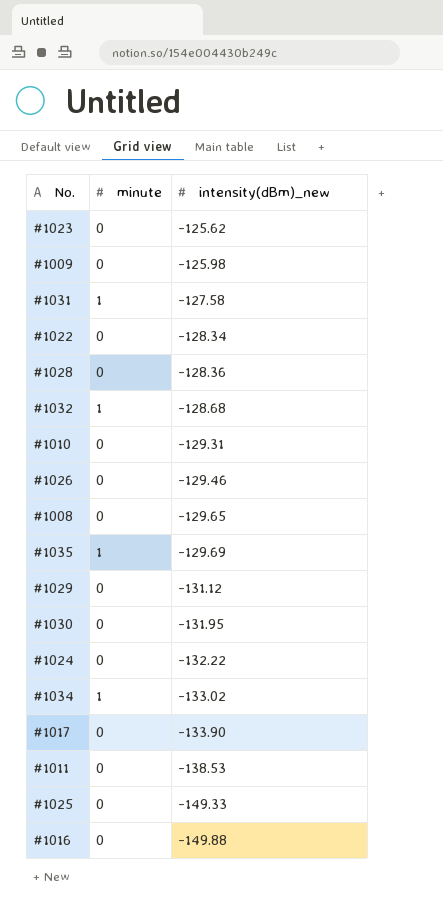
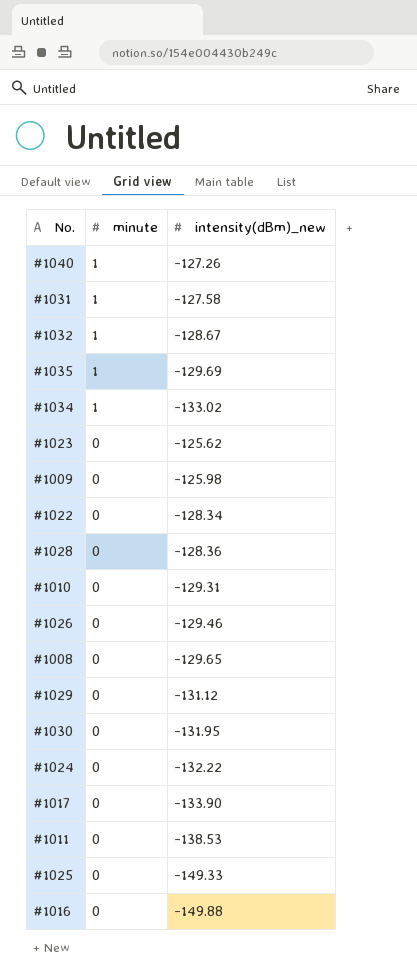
row order: intensity(dBm)_new descending -> minute descending
row #1040: none -> 1 | -127.26
#1032 | intensity(dBm)_new: -128.68 -> -128.67

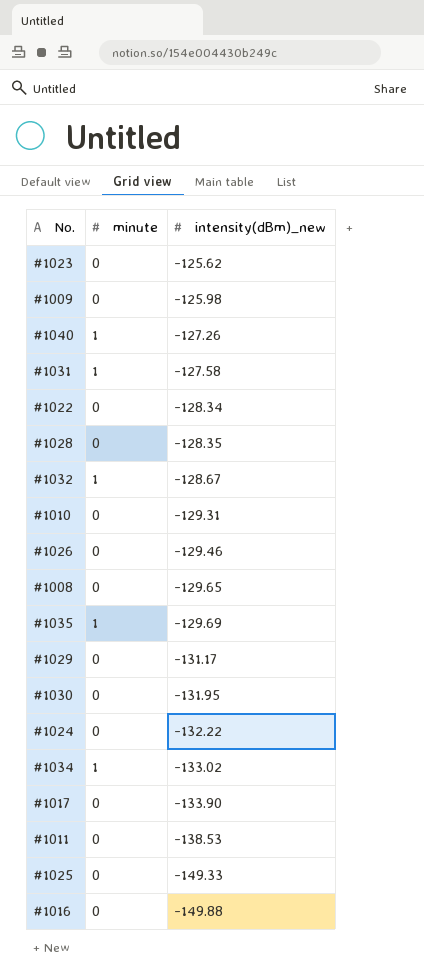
row order: minute descending -> intensity(dBm)_new descending
#1028 | intensity(dBm)_new: -128.36 -> -128.35
#1029 | intensity(dBm)_new: -131.12 -> -131.17

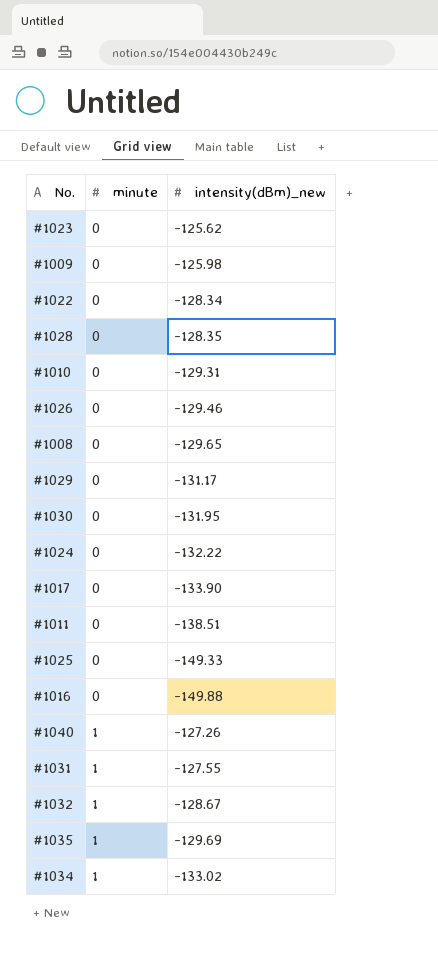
row order: intensity(dBm)_new descending -> minute ascending
#1011 | intensity(dBm)_new: -138.53 -> -138.51
#1031 | intensity(dBm)_new: -127.58 -> -127.55

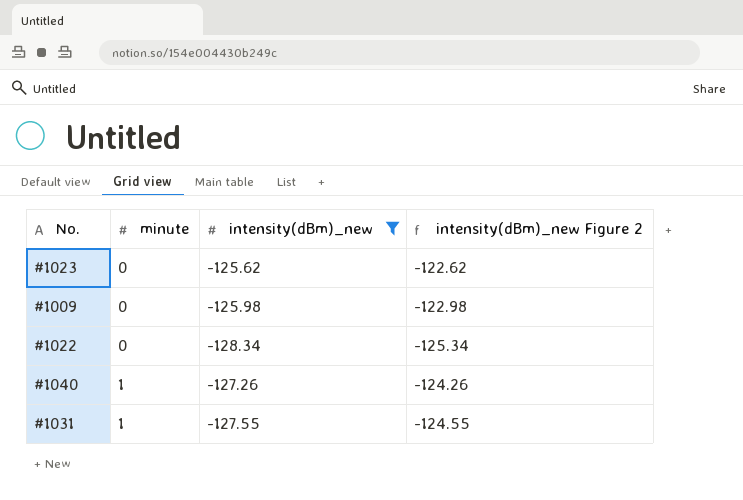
filter: none -> intensity(dBm)_new >= -128.34
column intensity(dBm)_new Figure 2 | formula: none -> [intensity(dBm)_new] + 3

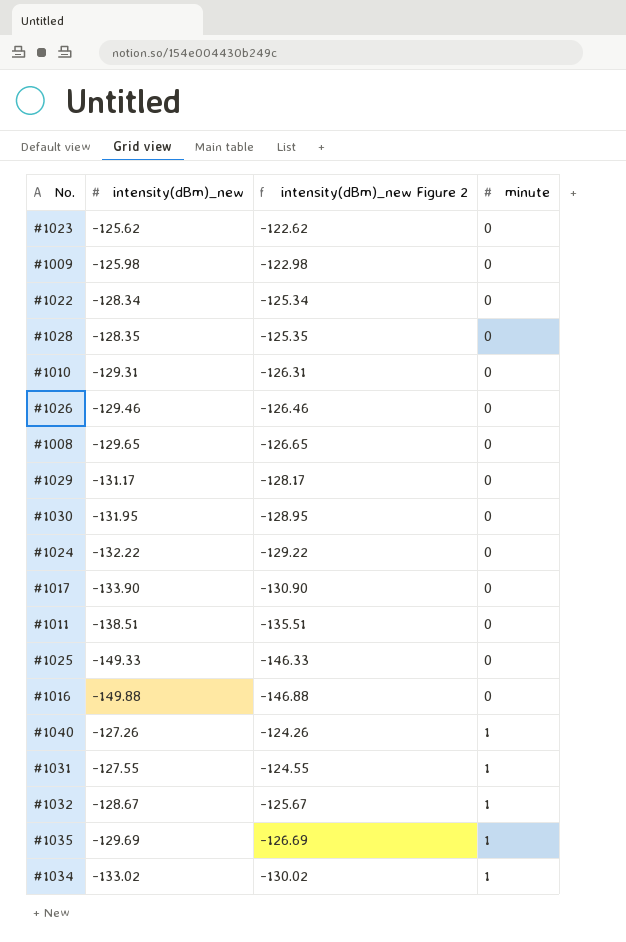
filter: intensity(dBm)_new >= -128.34 -> none
column minute | position: 2 -> 4

